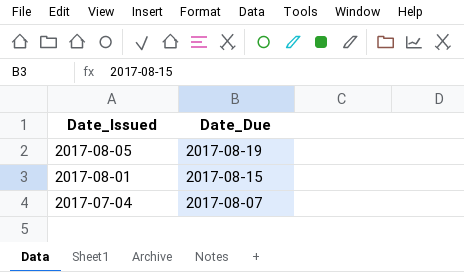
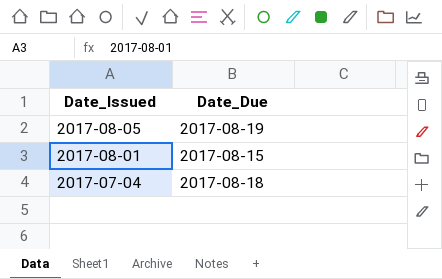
2017-07-04 | Date_Due: 2017-08-07 -> 2017-08-18

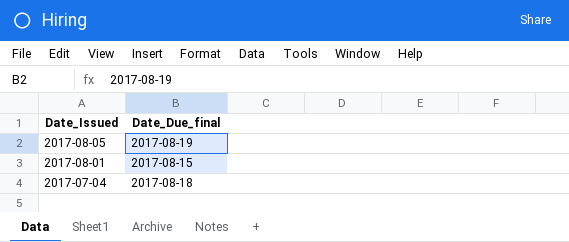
column name: Date_Due -> Date_Due_final

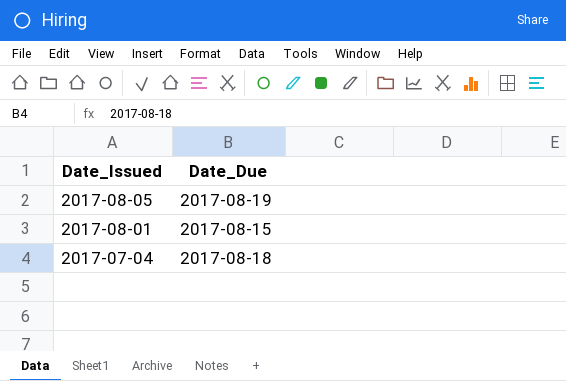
column name: Date_Due_final -> Date_Due

